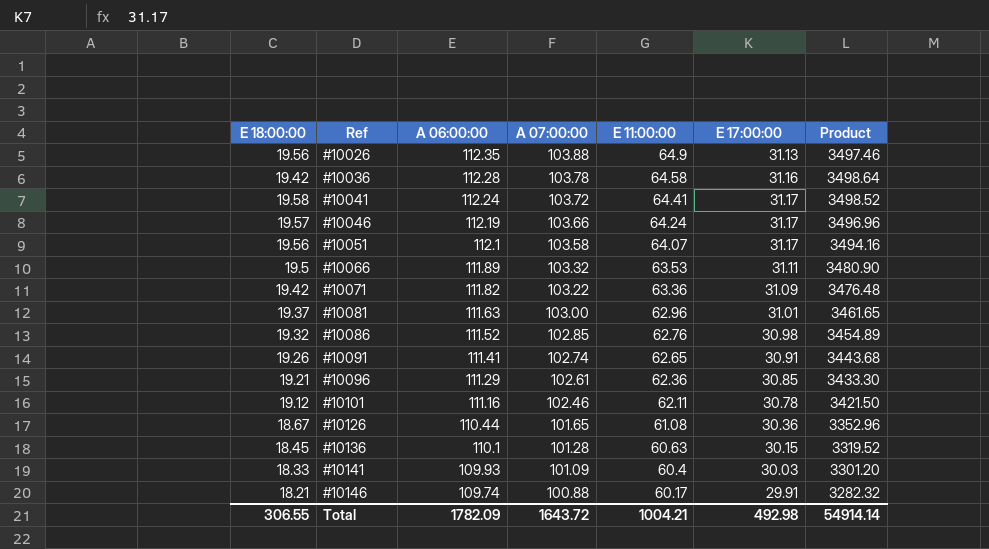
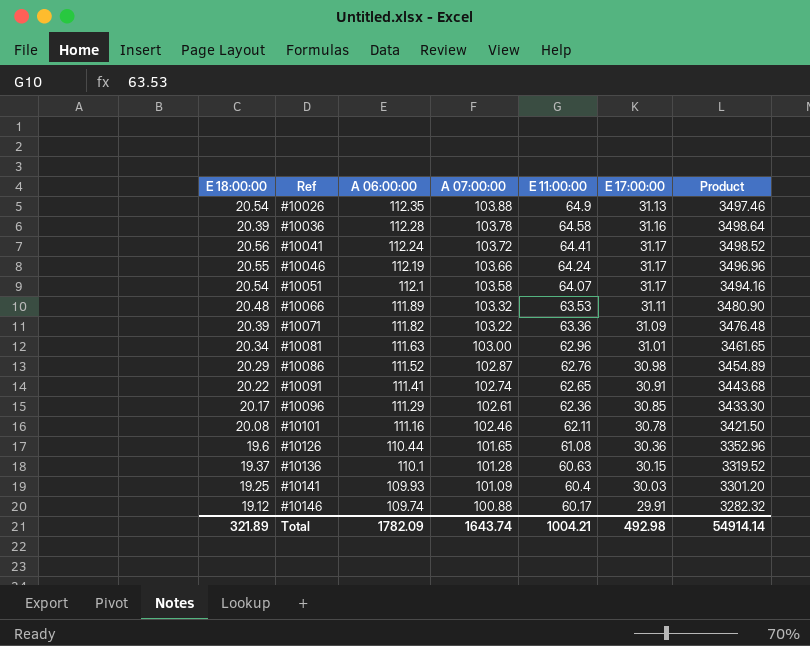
#10026 | E 18:00:00: 19.56 -> 20.54
#10036 | E 18:00:00: 19.42 -> 20.39
#10041 | E 18:00:00: 19.58 -> 20.56
#10046 | E 18:00:00: 19.57 -> 20.55
#10051 | E 18:00:00: 19.56 -> 20.54
#10066 | E 18:00:00: 19.5 -> 20.48
#10071 | E 18:00:00: 19.42 -> 20.39
#10081 | E 18:00:00: 19.37 -> 20.34
#10086 | E 18:00:00: 19.32 -> 20.29
#10086 | A 07:00:00: 102.85 -> 102.87
#10091 | E 18:00:00: 19.26 -> 20.22
#10096 | E 18:00:00: 19.21 -> 20.17
#10101 | E 18:00:00: 19.12 -> 20.08
#10126 | E 18:00:00: 18.67 -> 19.6
#10136 | E 18:00:00: 18.45 -> 19.37
#10141 | E 18:00:00: 18.33 -> 19.25
#10146 | E 18:00:00: 18.21 -> 19.12
Total | E 18:00:00: 306.55 -> 321.89
Total | A 07:00:00: 1643.72 -> 1643.74

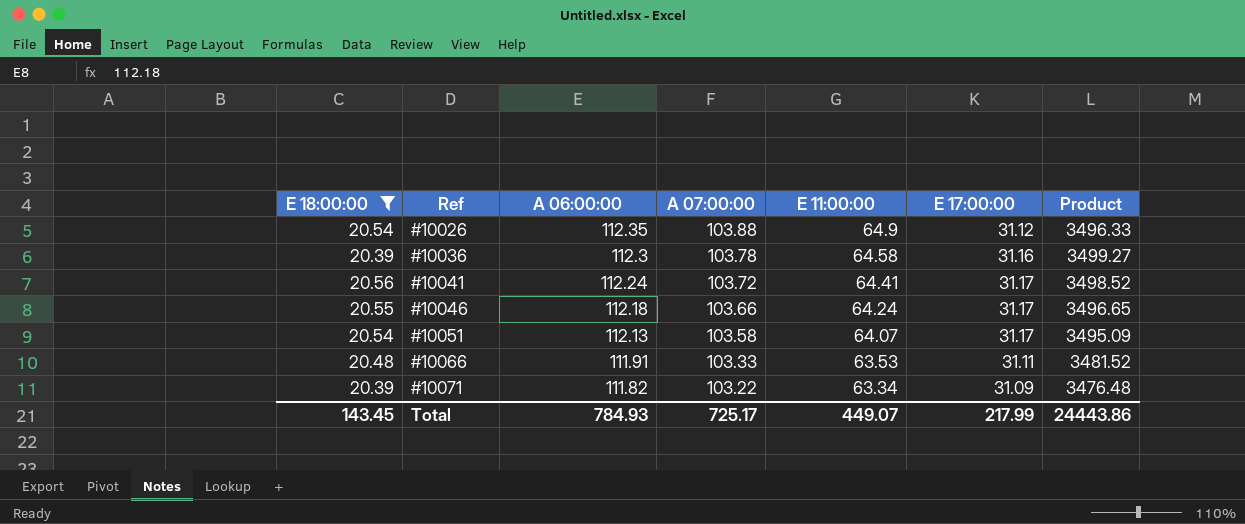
filter: none -> E 18:00:00 >= 20.39
#10026 | E 17:00:00: 31.13 -> 31.12
#10026 | Product: 3497.46 -> 3496.33
#10036 | A 06:00:00: 112.28 -> 112.3
#10036 | Product: 3498.64 -> 3499.27
#10046 | A 06:00:00: 112.19 -> 112.18
#10046 | Product: 3496.96 -> 3496.65
#10051 | A 06:00:00: 112.1 -> 112.13
#10051 | Product: 3494.16 -> 3495.09
#10066 | A 06:00:00: 111.89 -> 111.91
#10066 | A 07:00:00: 103.32 -> 103.33
#10066 | Product: 3480.90 -> 3481.52
#10071 | E 11:00:00: 63.36 -> 63.34
Total | E 18:00:00: 321.89 -> 143.45
Total | A 06:00:00: 1782.09 -> 784.93
Total | A 07:00:00: 1643.74 -> 725.17
Total | E 11:00:00: 1004.21 -> 449.07
Total | E 17:00:00: 492.98 -> 217.99
Total | Product: 54914.14 -> 24443.86

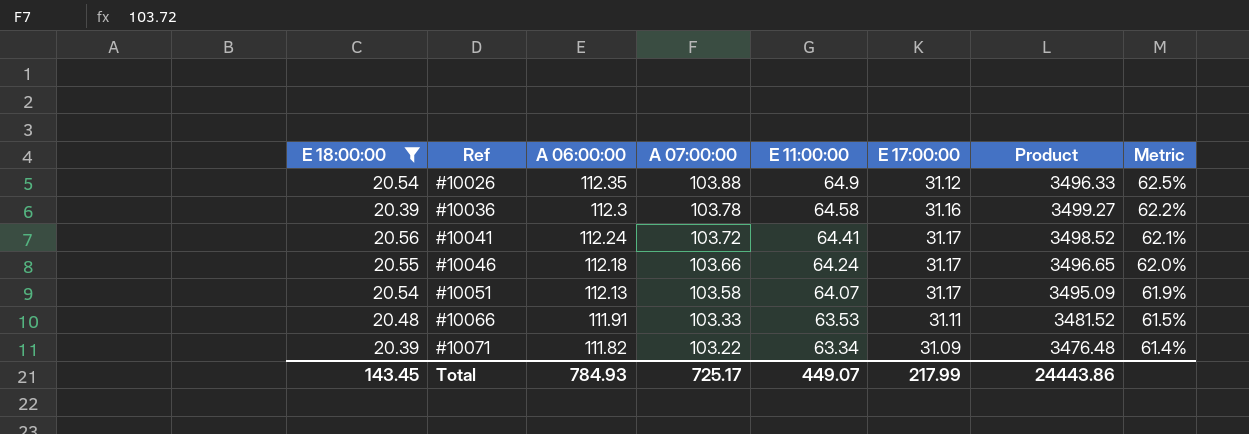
column Metric | formula: none -> [E 11:00:00] / [A 07:00:00]

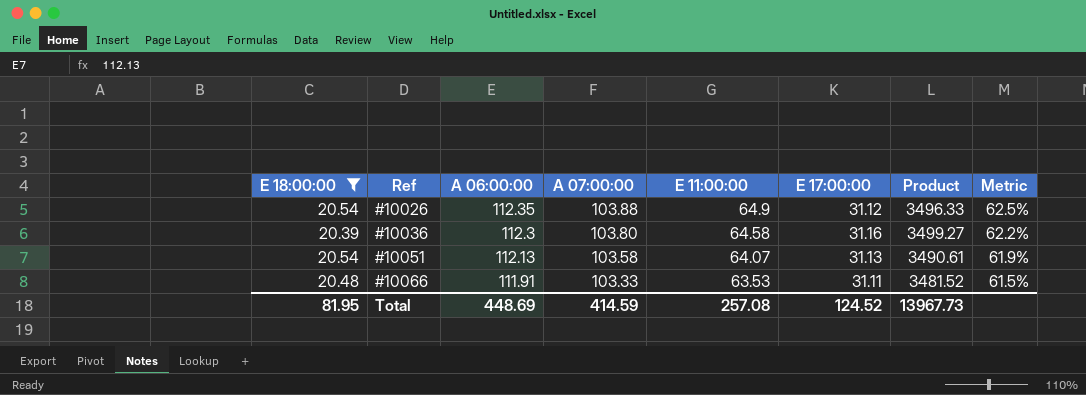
row #10041: 20.56 | 112.24 | 103.72 | 64.41 | 31.17 | 3498.52 | 62.1% -> none
row #10046: 20.55 | 112.18 | 103.66 | 64.24 | 31.17 | 3496.65 | 62.0% -> none
row #10071: 20.39 | 111.82 | 103.22 | 63.34 | 31.09 | 3476.48 | 61.4% -> none
#10036 | A 07:00:00: 103.78 -> 103.80
#10051 | E 17:00:00: 31.17 -> 31.13
#10051 | Product: 3495.09 -> 3490.61
Total | E 18:00:00: 143.45 -> 81.95
Total | A 06:00:00: 784.93 -> 448.69
Total | A 07:00:00: 725.17 -> 414.59
Total | E 11:00:00: 449.07 -> 257.08
Total | E 17:00:00: 217.99 -> 124.52
Total | Product: 24443.86 -> 13967.73

